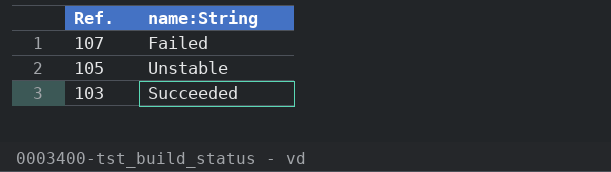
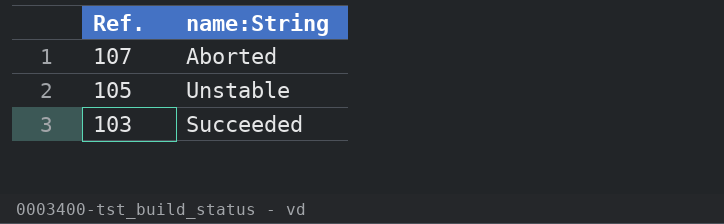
107 | name:String: Failed -> Aborted

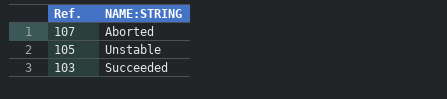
column name: name:String -> NAME:STRING

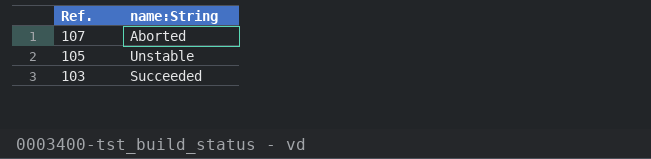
column name: NAME:STRING -> name:String

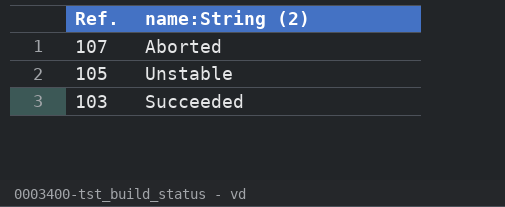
column name: name:String -> name:String (2)

